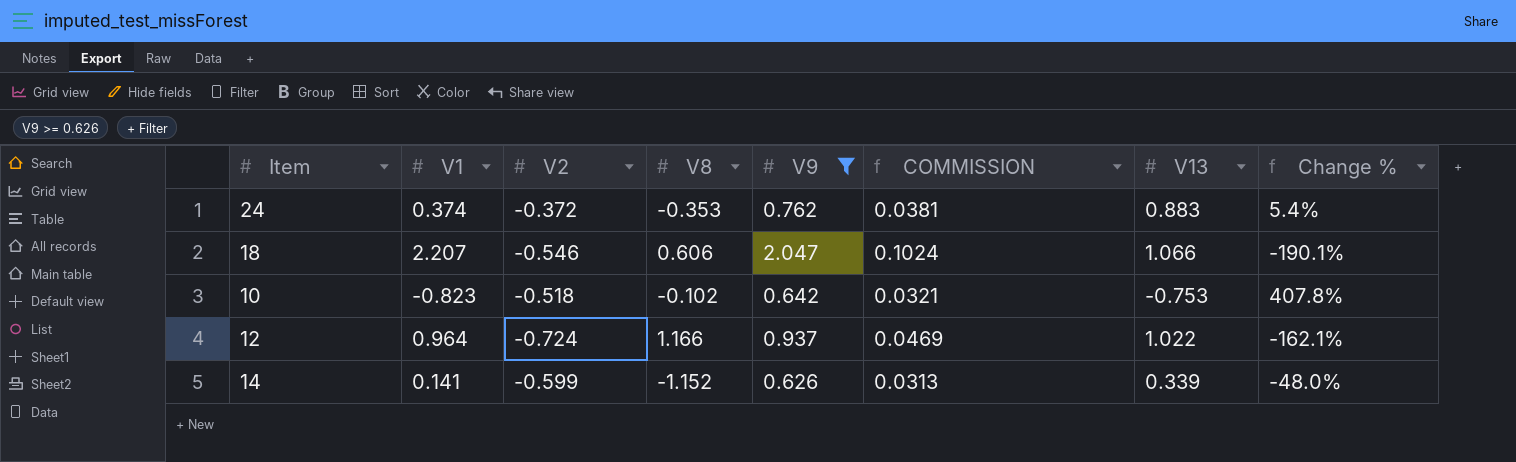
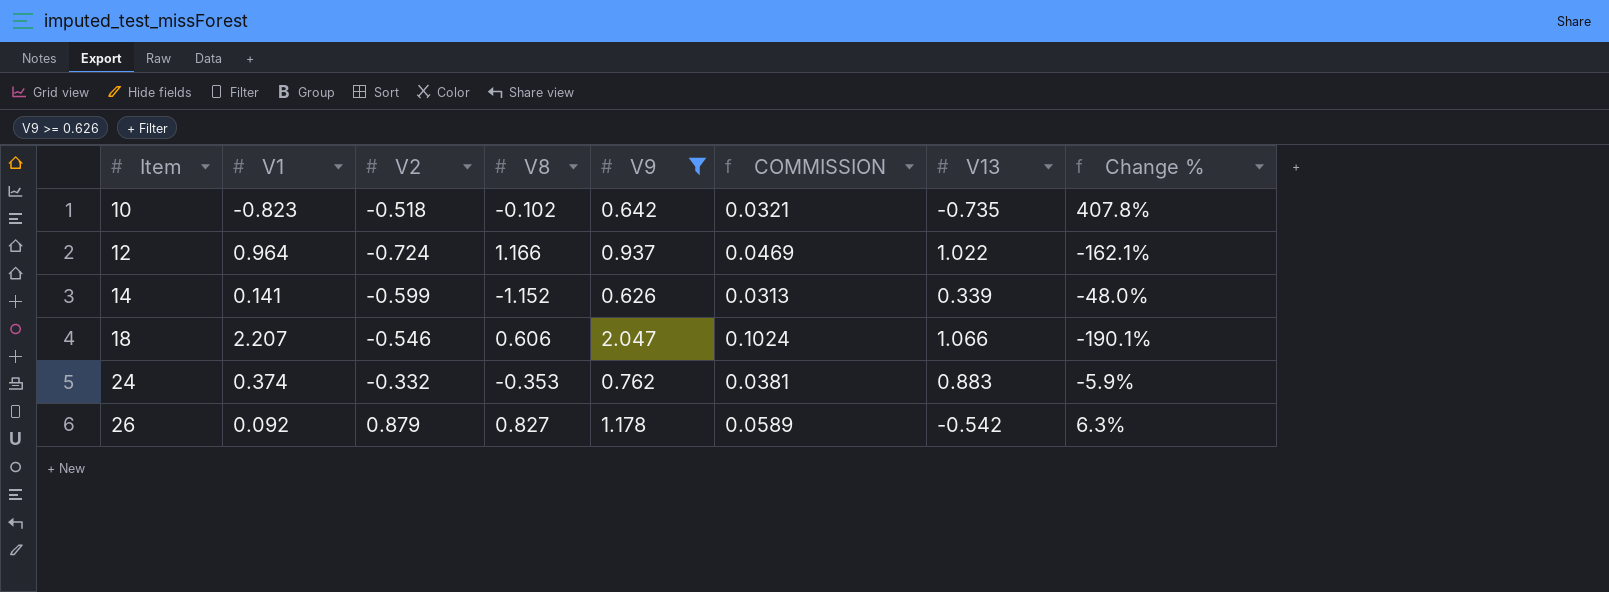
row order: none -> Item ascending
10 | V13: -0.753 -> -0.735
24 | V2: -0.372 -> -0.332
24 | Change %: 5.4% -> -5.9%
row 26: none -> 0.092 | 0.879 | 0.827 | 1.178 | 0.0589 | -0.542 | 6.3%

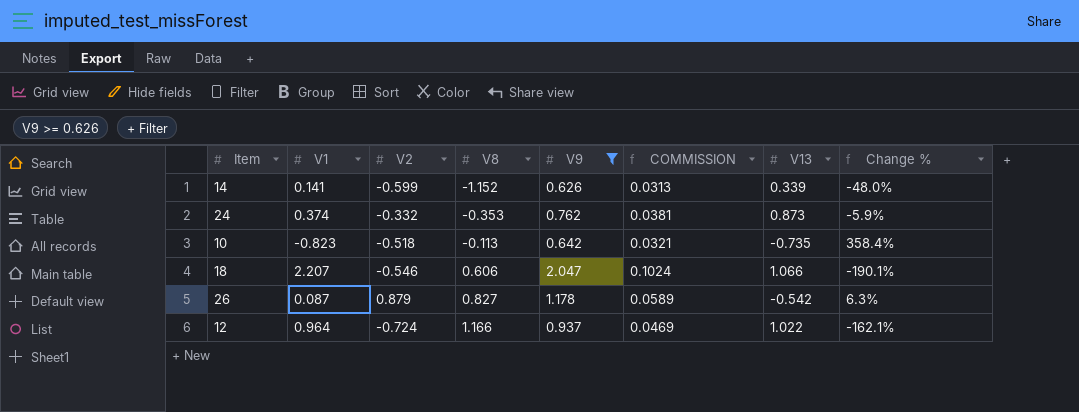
row order: Item ascending -> V8 ascending
24 | V13: 0.883 -> 0.873
10 | V8: -0.102 -> -0.113
10 | Change %: 407.8% -> 358.4%
26 | V1: 0.092 -> 0.087

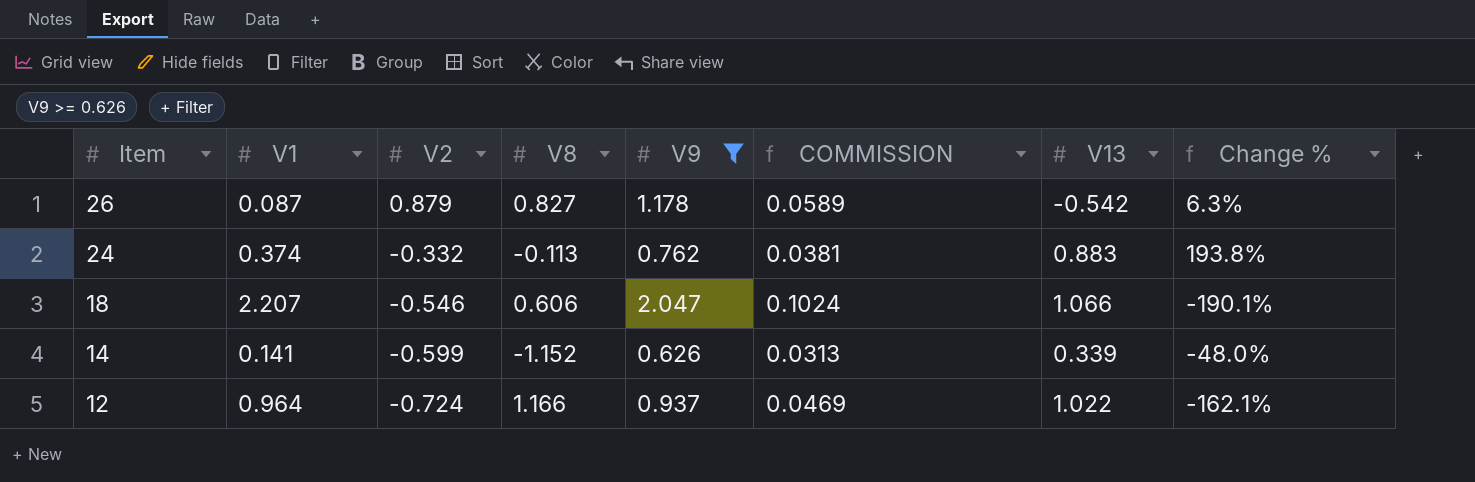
row order: V8 ascending -> Item descending
row 10: -0.823 | -0.518 | -0.113 | 0.642 | 0.0321 | -0.735 | 358.4% -> none
24 | V8: -0.353 -> -0.113
24 | V13: 0.873 -> 0.883
24 | Change %: -5.9% -> 193.8%

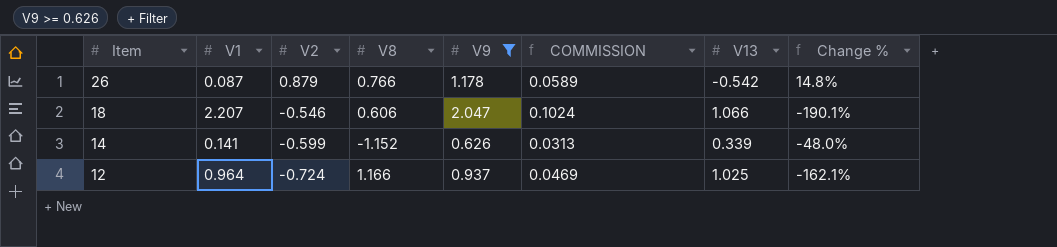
row 24: 0.374 | -0.332 | -0.113 | 0.762 | 0.0381 | 0.883 | 193.8% -> none
26 | V8: 0.827 -> 0.766
26 | Change %: 6.3% -> 14.8%
12 | V13: 1.022 -> 1.025

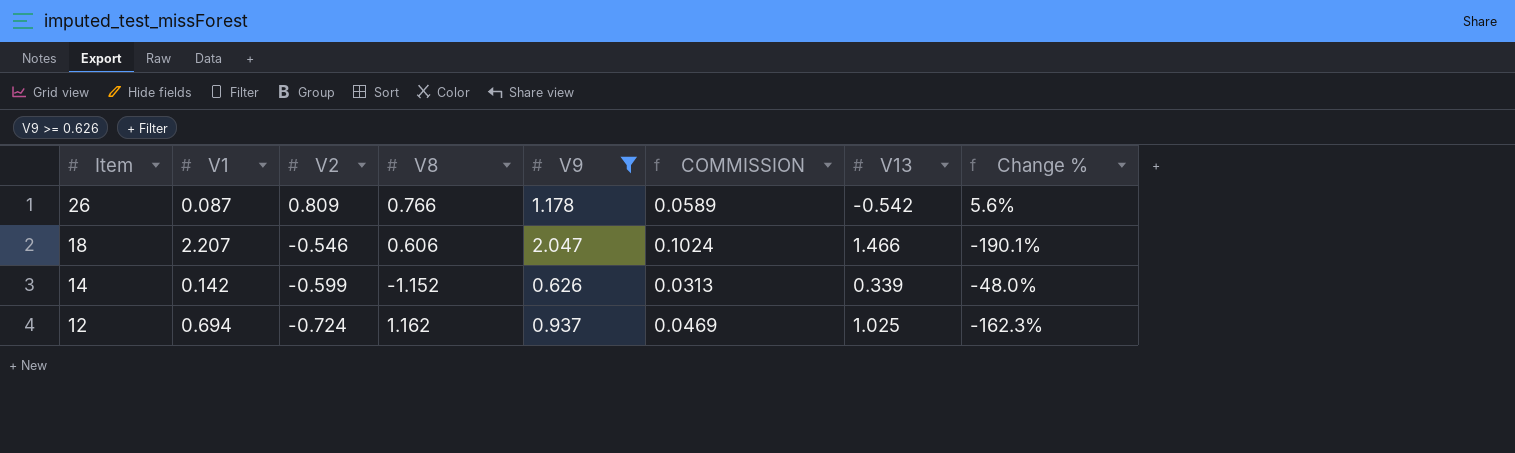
26 | V2: 0.879 -> 0.809
26 | Change %: 14.8% -> 5.6%
18 | V13: 1.066 -> 1.466
14 | V1: 0.141 -> 0.142
12 | V1: 0.964 -> 0.694
12 | V8: 1.166 -> 1.162
12 | Change %: -162.1% -> -162.3%

